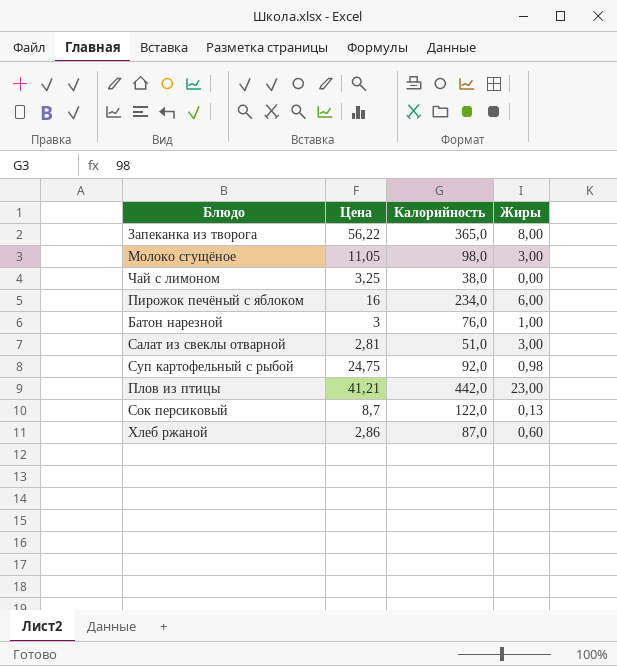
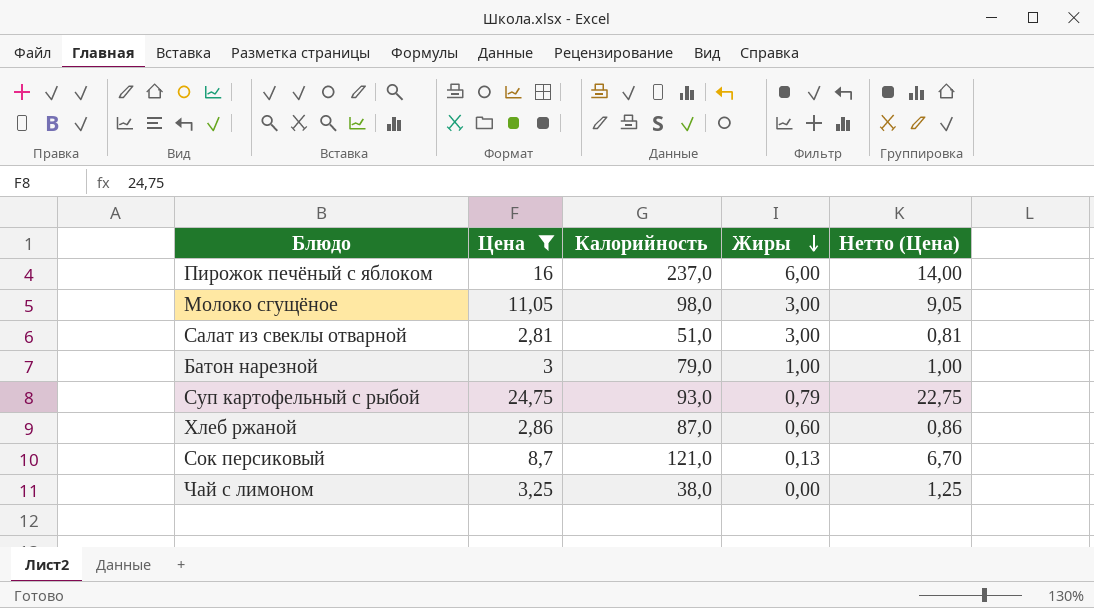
filter: none -> Цена <= 24,75
row order: none -> Жиры descending
column Нетто (Цена) | formula: none -> [Цена] - 2
Пирожок печёный с яблоком | Калорийность: 234,0 -> 237,0
Батон нарезной | Калорийность: 76,0 -> 79,0
Суп картофельный с рыбой | Калорийность: 92,0 -> 93,0
Суп картофельный с рыбой | Жиры: 0,98 -> 0,79
Сок персиковый | Калорийность: 122,0 -> 121,0

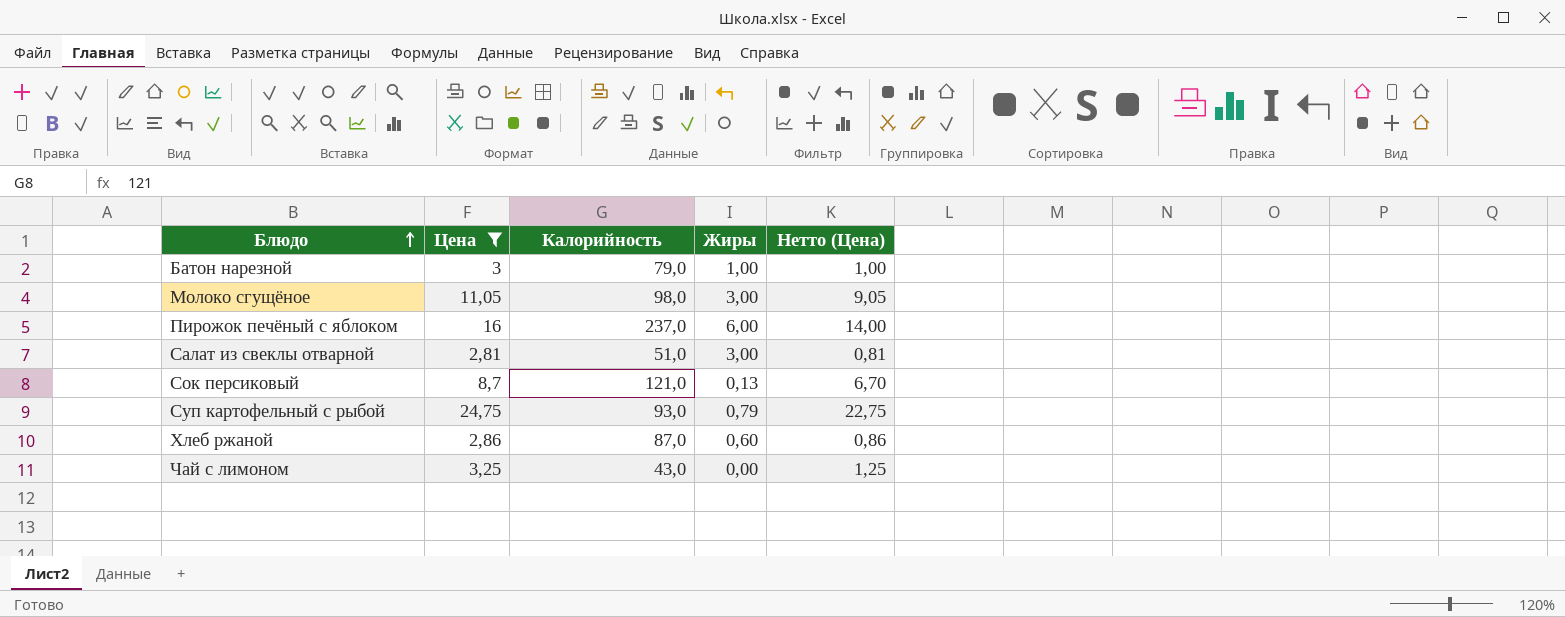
row order: Жиры descending -> Блюдо ascending
Чай с лимоном | Калорийность: 38,0 -> 43,0

